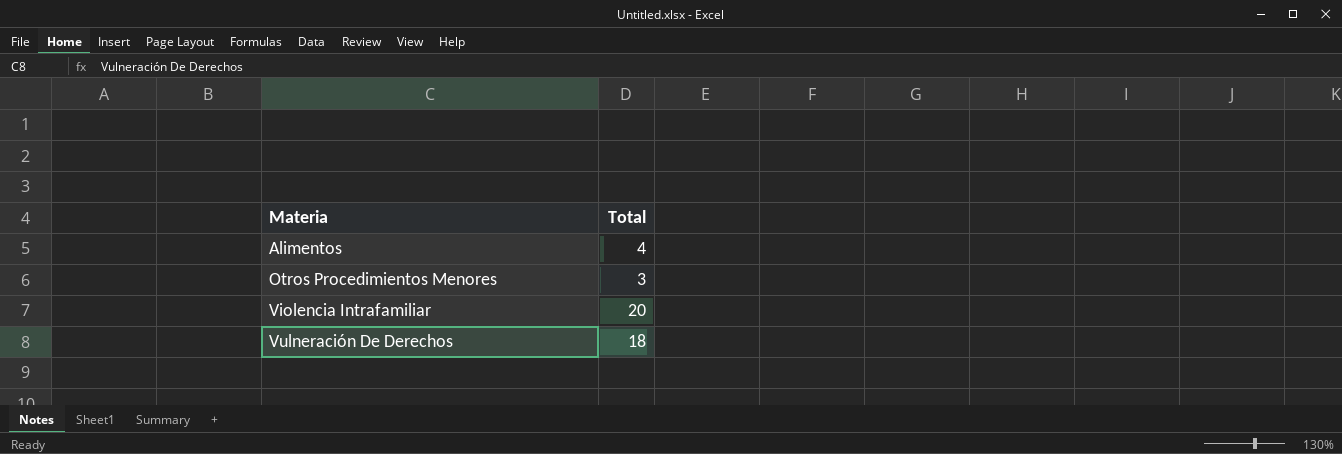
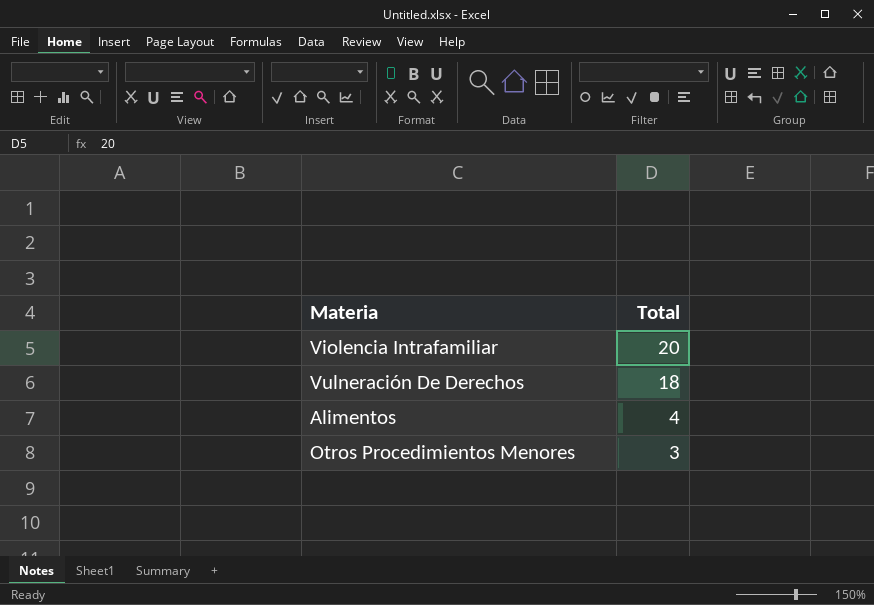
row order: Materia ascending -> Total descending

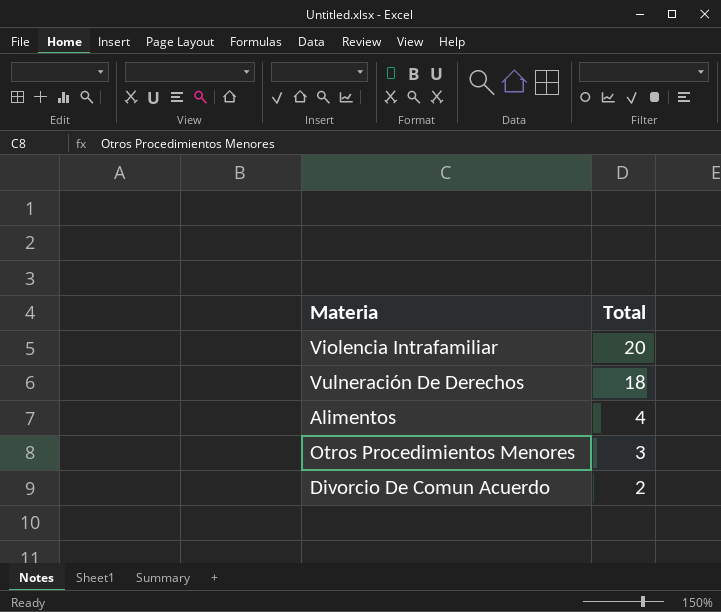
row Divorcio De Comun Acuerdo: none -> 2

